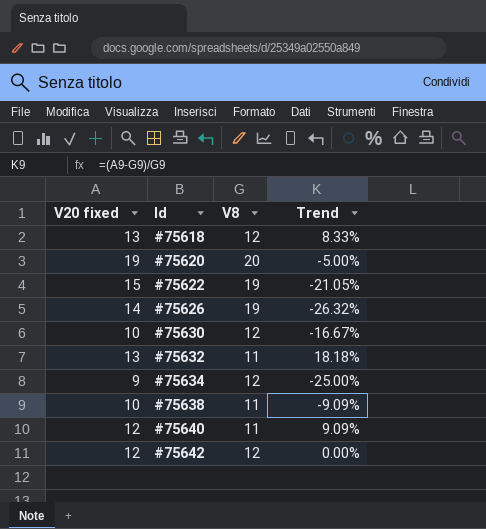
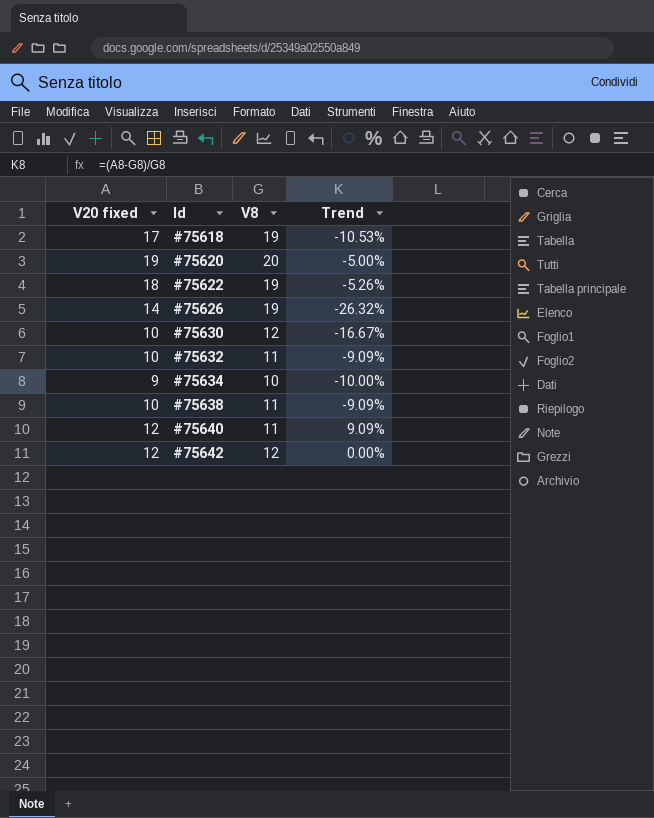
#75618 | V20 fixed: 13 -> 17
#75618 | V8: 12 -> 19
#75618 | Trend: 8.33% -> -10.53%
#75622 | V20 fixed: 15 -> 18
#75622 | Trend: -21.05% -> -5.26%
#75632 | V20 fixed: 13 -> 10
#75632 | Trend: 18.18% -> -9.09%
#75634 | V8: 12 -> 10
#75634 | Trend: -25.00% -> -10.00%

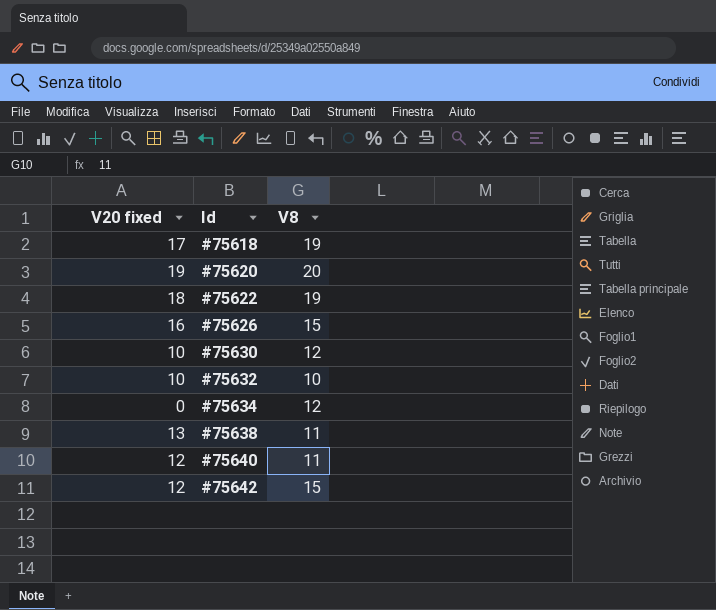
column Trend | formula: ([V20 fixed] - [V8]) / [V8] -> none
#75626 | V20 fixed: 14 -> 16
#75626 | V8: 19 -> 15
#75632 | V8: 11 -> 10
#75634 | V20 fixed: 9 -> 0
#75634 | V8: 10 -> 12
#75638 | V20 fixed: 10 -> 13
#75642 | V8: 12 -> 15

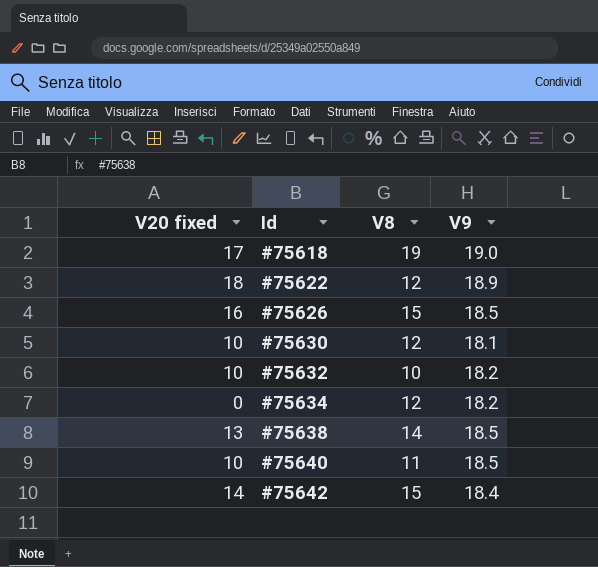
column V9 | position: none -> 4
row #75620: 19 | 20 -> none
#75622 | V8: 19 -> 12
#75638 | V8: 11 -> 14
#75640 | V20 fixed: 12 -> 10
#75642 | V20 fixed: 12 -> 14

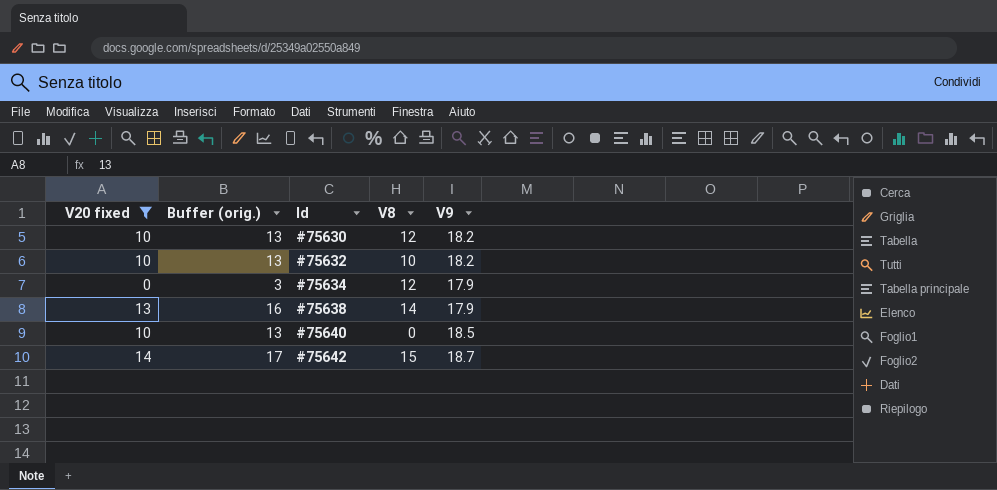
filter: none -> V20 fixed <= 14
column Buffer (orig.) | formula: none -> [V20 fixed] + 3
#75630 | V9: 18.1 -> 18.2
#75634 | V9: 18.2 -> 17.9
#75638 | V9: 18.5 -> 17.9
#75640 | V8: 11 -> 0
#75642 | V9: 18.4 -> 18.7

